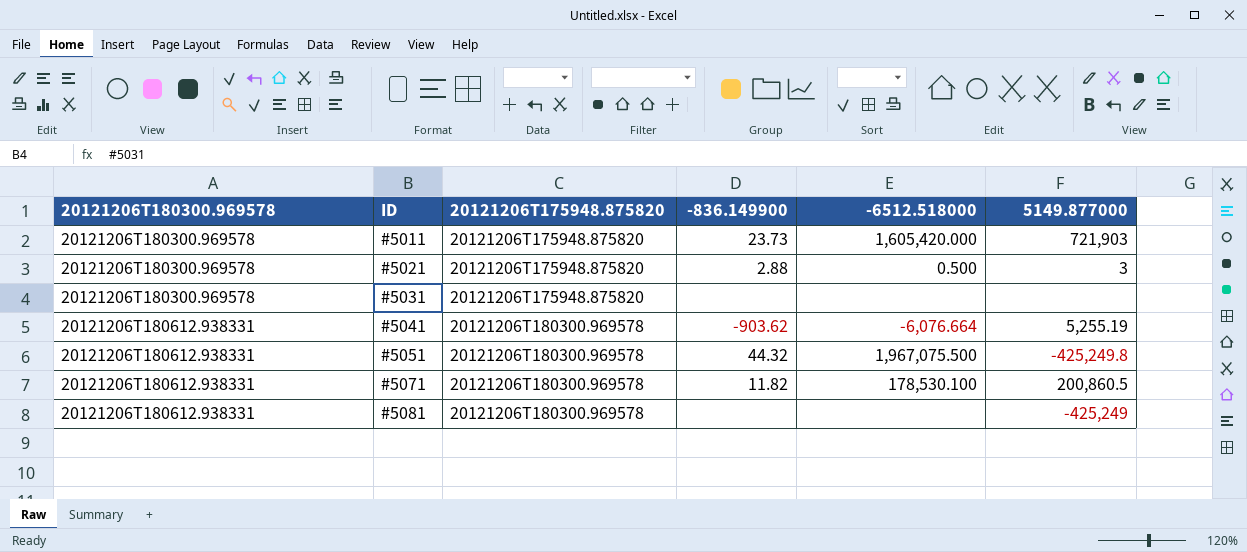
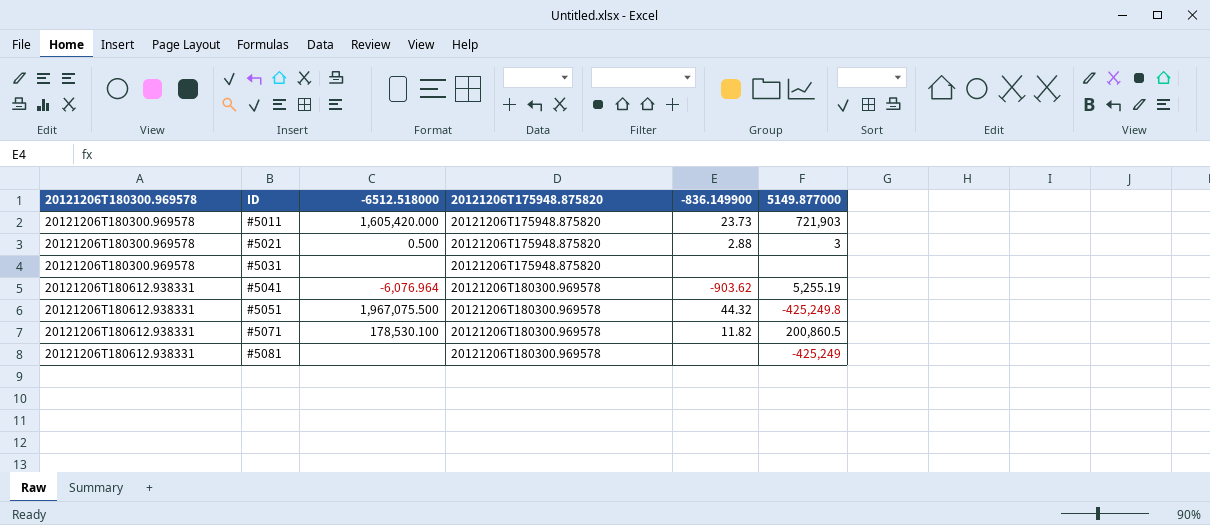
column -6512.518000 | position: 5 -> 3
#5041 | -6512.518000: -6,076.664 -> -6,076.964

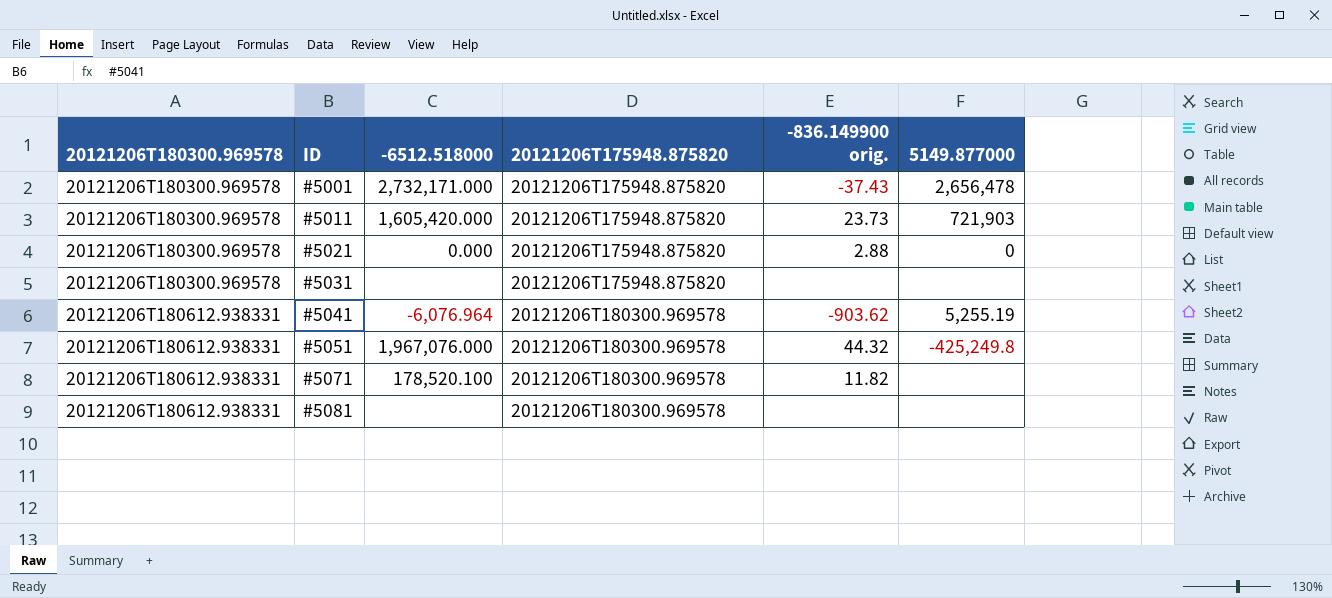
column name: -836.149900 -> -836.149900 orig.
row #5001: none -> 20121206T180300.969578 | 2,732,171.000 | 20121206T175948.875820 | -37.43 | 2,656,478
#5021 | -6512.518000: 0.500 -> 0.000
#5021 | 5149.877000: 3 -> 0
#5051 | -6512.518000: 1,967,075.500 -> 1,967,076.000
#5071 | -6512.518000: 178,530.100 -> 178,520.100
#5071 | 5149.877000: 200,860.5 -> none
#5081 | 5149.877000: -425,249 -> none

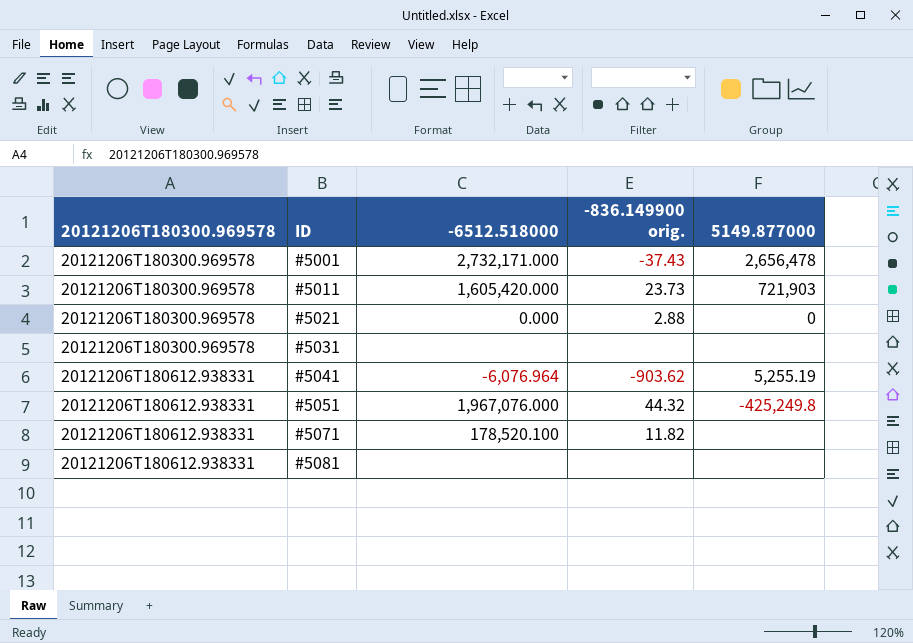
column 20121206T175948.875820 | position: 4 -> none

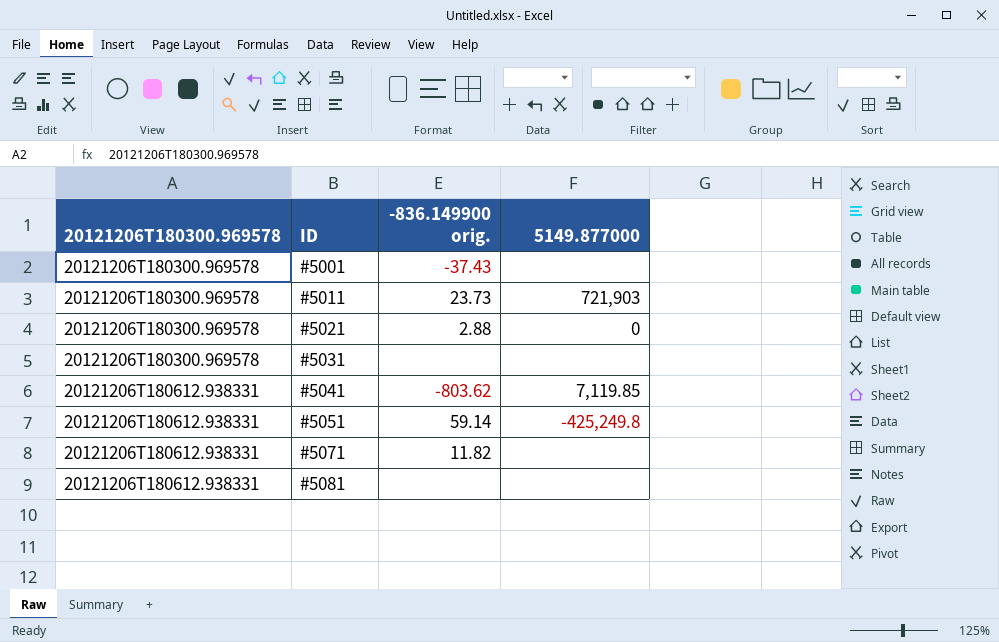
column -6512.518000 | position: 3 -> none
#5001 | 5149.877000: 2,656,478 -> none
#5041 | -836.149900 orig.: -903.62 -> -803.62
#5041 | 5149.877000: 5,255.19 -> 7,119.85
#5051 | -836.149900 orig.: 44.32 -> 59.14

